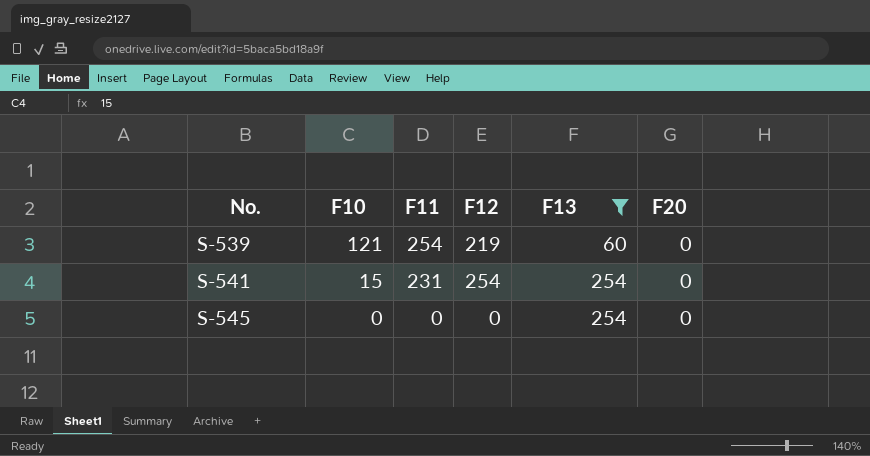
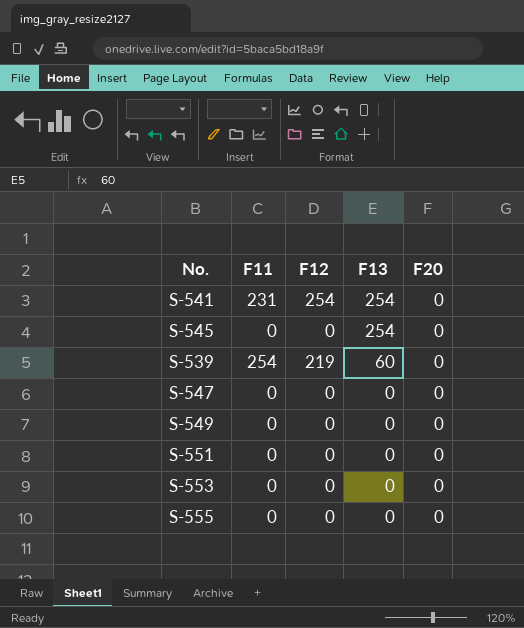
filter: F13 != 0 -> none
row order: No. ascending -> F13 descending
column F10 | position: 2 -> none

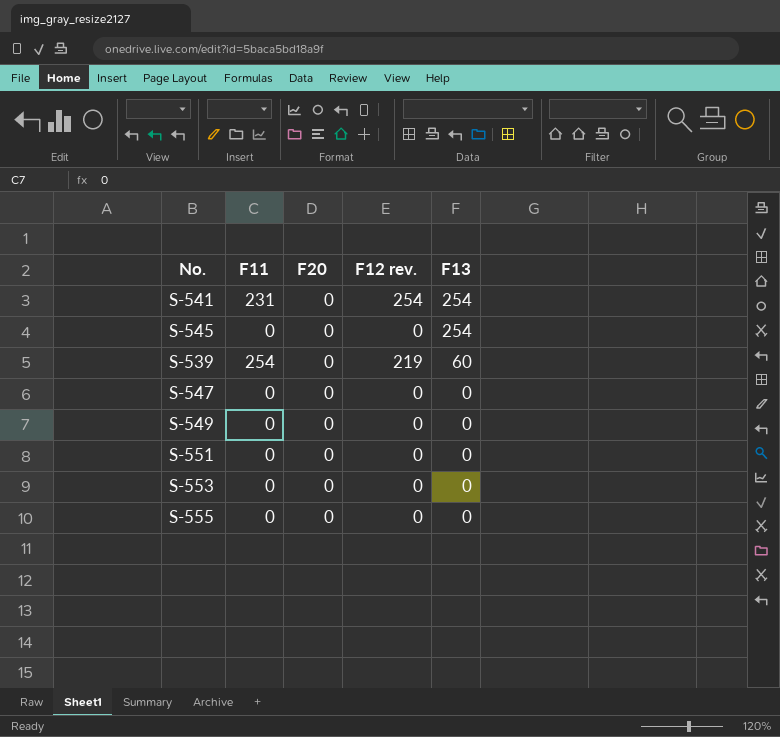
column F20 | position: 5 -> 3
column name: F12 -> F12 rev.

